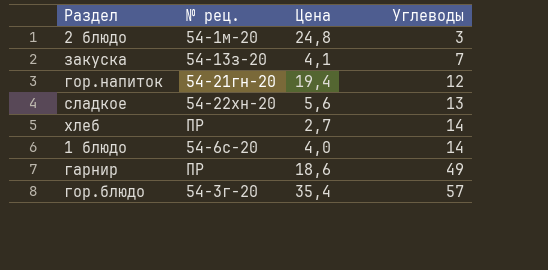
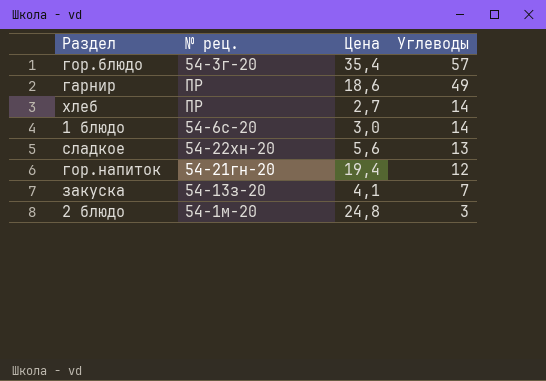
row order: Углеводы ascending -> Углеводы descending
1 блюдо | Цена: 4,0 -> 3,0

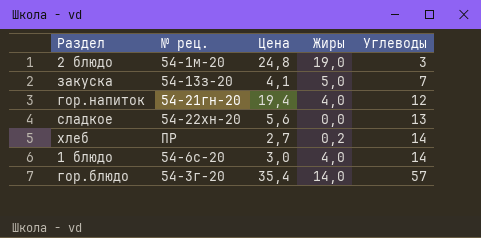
row order: Углеводы descending -> Углеводы ascending
column Жиры | position: none -> 4
row гарнир: ПР | 18,6 | 49 -> none

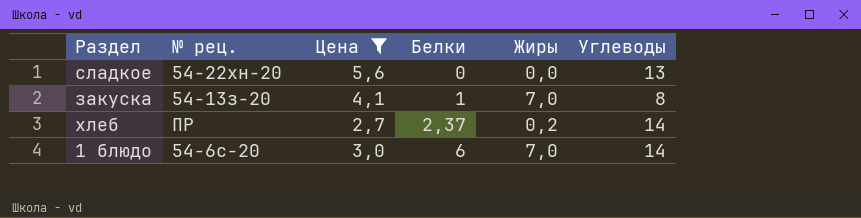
filter: none -> Цена <= 5,6
row order: Углеводы ascending -> Белки ascending
column Белки | position: none -> 4
закуска | Жиры: 5,0 -> 7,0
закуска | Углеводы: 7 -> 8
1 блюдо | Жиры: 4,0 -> 7,0

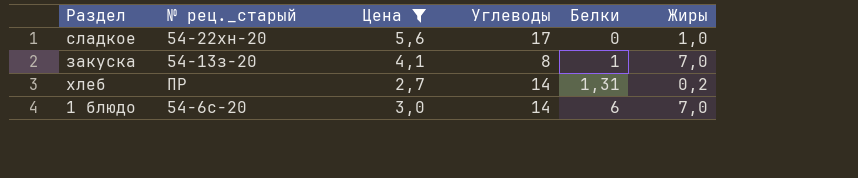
column name: № рец. -> № рец._старый
column Углеводы | position: 6 -> 4
сладкое | Углеводы: 13 -> 17
сладкое | Жиры: 0,0 -> 1,0
хлеб | Белки: 2,37 -> 1,31

